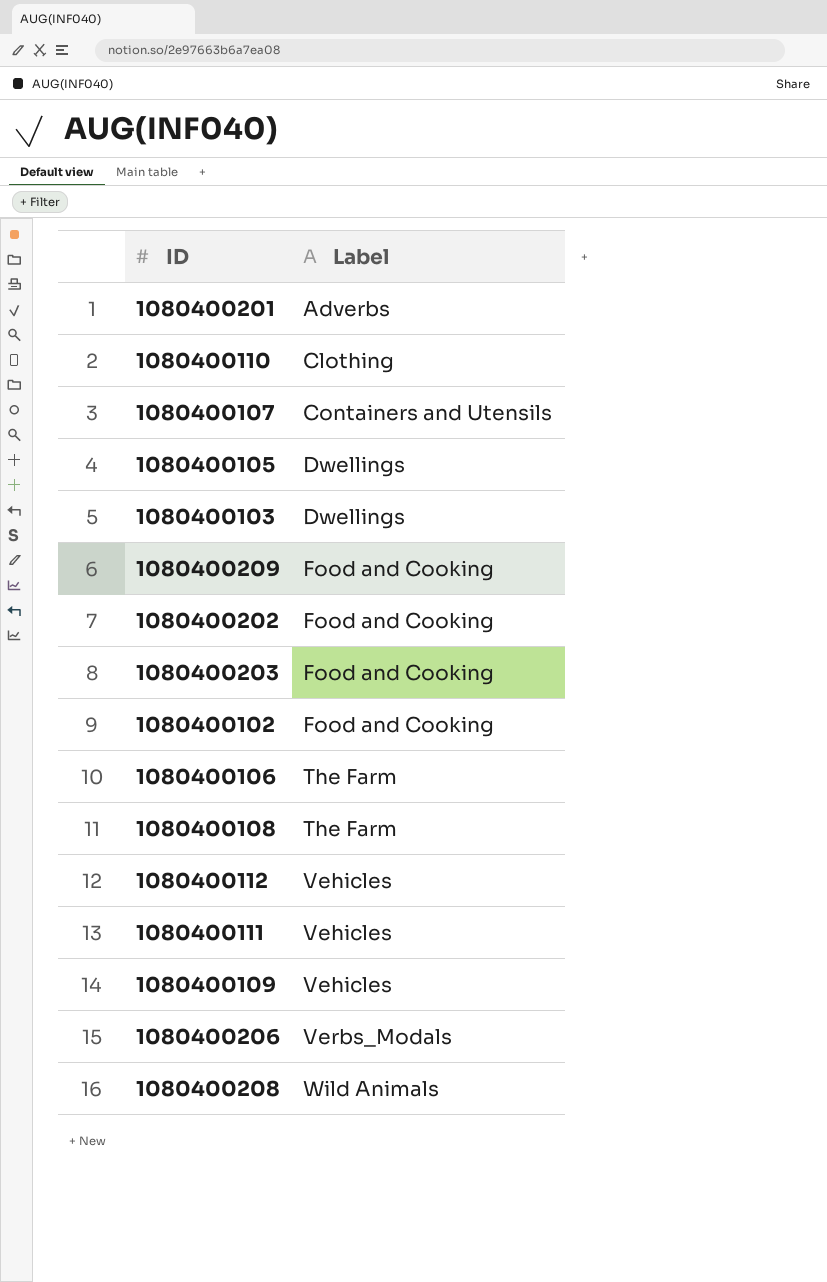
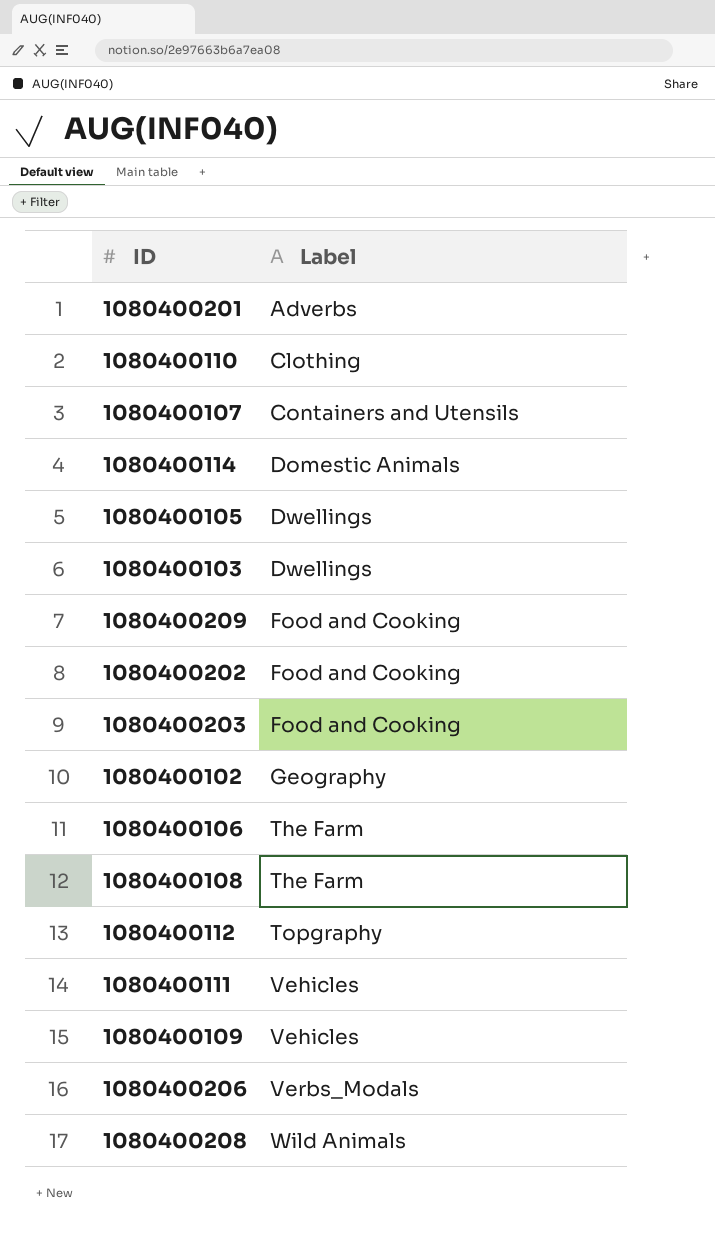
row 1080400114: none -> Domestic Animals
1080400102 | Label: Food and Cooking -> Geography
1080400112 | Label: Vehicles -> Topgraphy

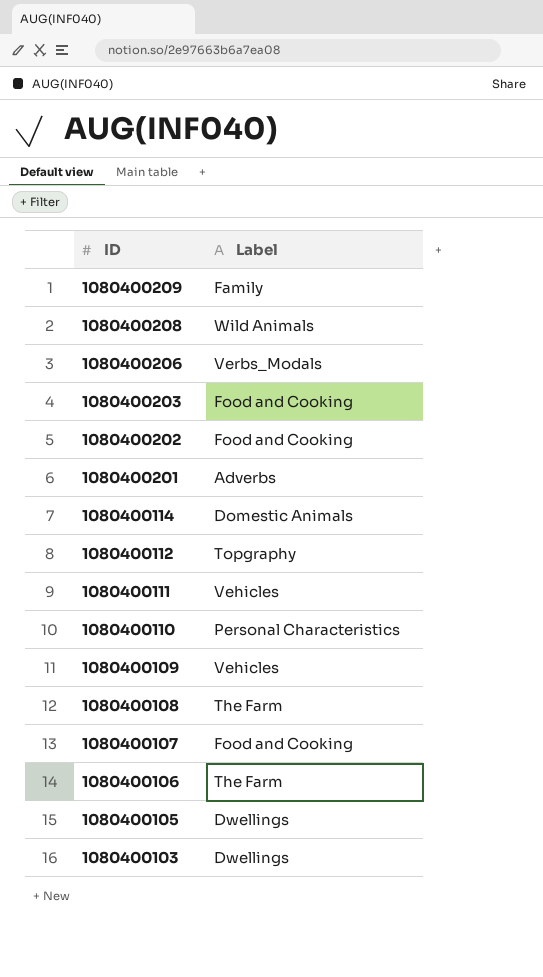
row order: Label ascending -> ID descending
row 1080400102: Geography -> none
1080400209 | Label: Food and Cooking -> Family
1080400110 | Label: Clothing -> Personal Characteristics
1080400107 | Label: Containers and Utensils -> Food and Cooking

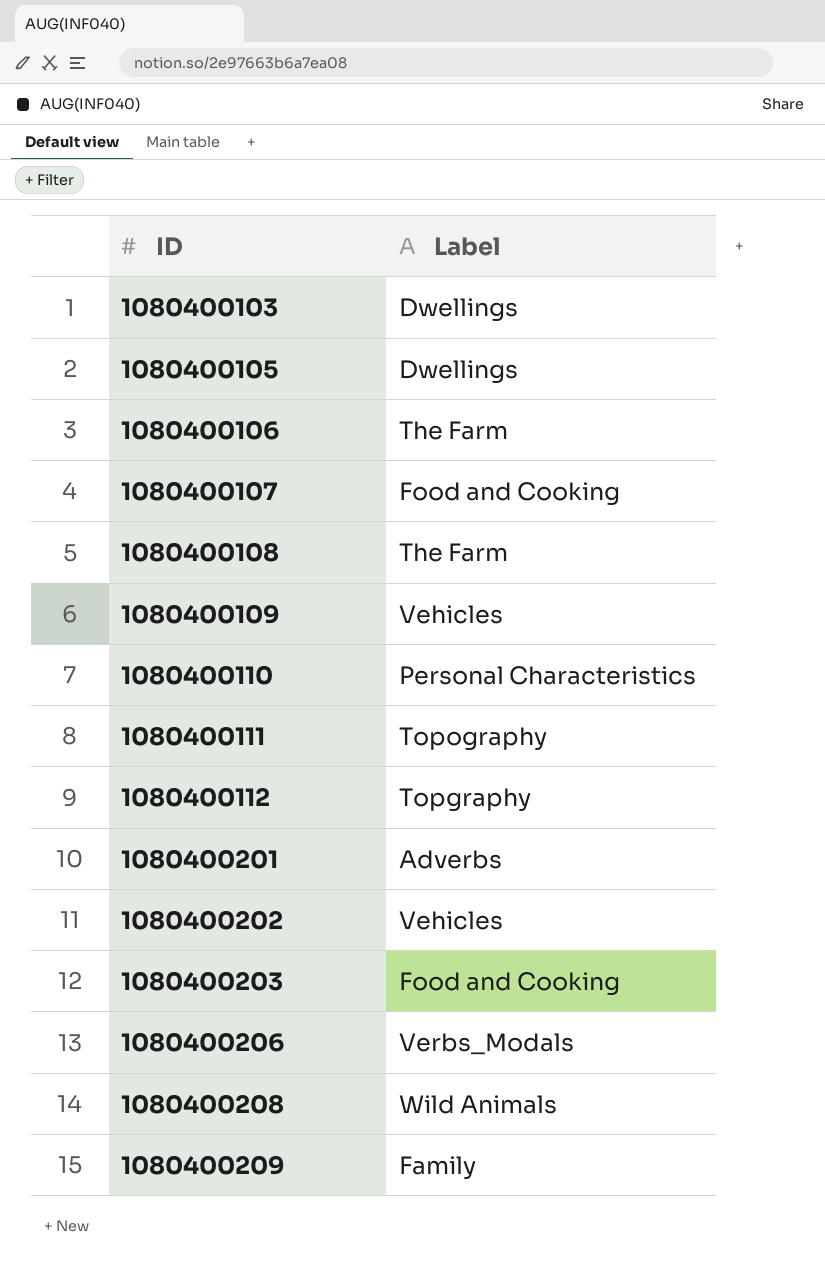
row order: ID descending -> ID ascending
row 1080400114: Domestic Animals -> none
1080400111 | Label: Vehicles -> Topography
1080400202 | Label: Food and Cooking -> Vehicles

